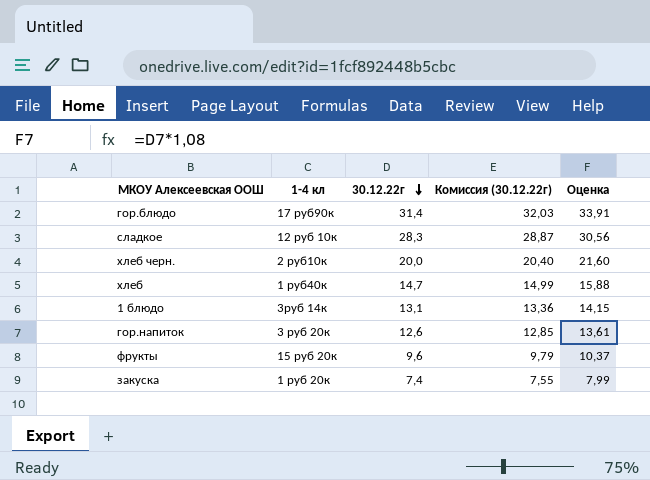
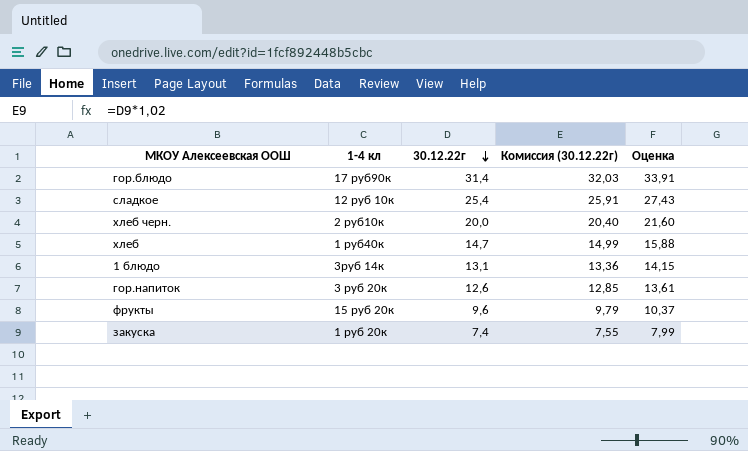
сладкое | 30.12.22г: 28,3 -> 25,4
сладкое | Комиссия (30.12.22г): 28,87 -> 25,91
сладкое | Оценка: 30,56 -> 27,43

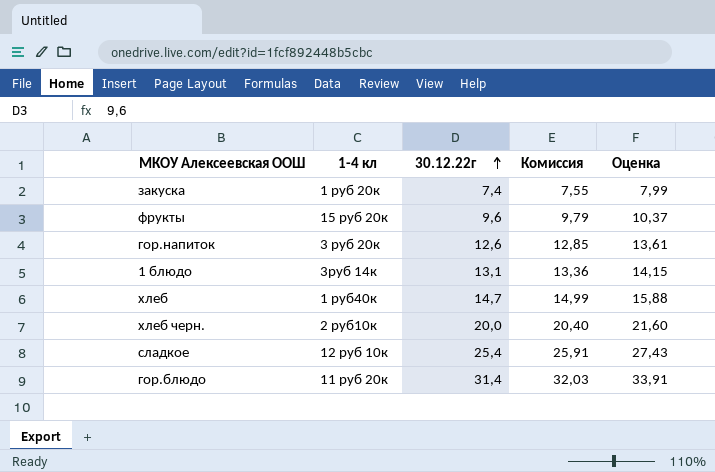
row order: 30.12.22г descending -> 30.12.22г ascending
column name: Комиссия (30.12.22г) -> Комиссия
гор.блюдо | 1-4 кл: 17 руб90к -> 11 руб 20к

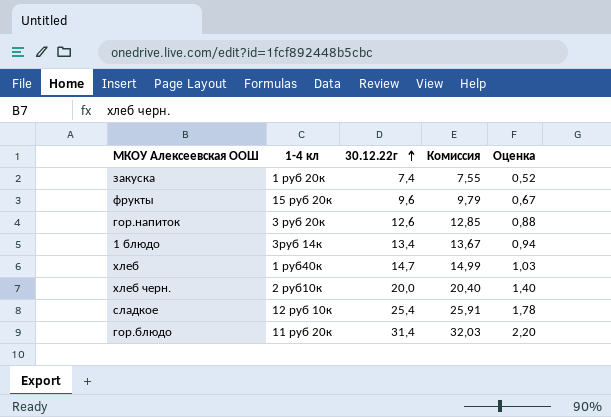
column Оценка | formula: [30.12.22г] * 1,08 -> [30.12.22г] * 0,07
1 блюдо | 30.12.22г: 13,1 -> 13,4
1 блюдо | Комиссия: 13,36 -> 13,67

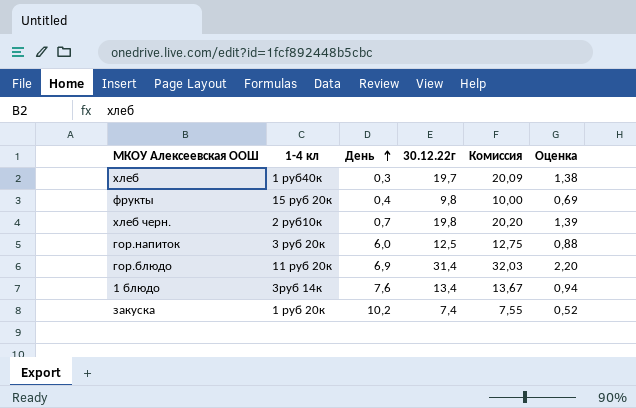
row order: 30.12.22г ascending -> День ascending
column День | position: none -> 3
row сладкое: 12 руб 10к | 25,4 | 25,91 | 1,78 -> none
хлеб | 30.12.22г: 14,7 -> 19,7
хлеб | Комиссия: 14,99 -> 20,09
хлеб | Оценка: 1,03 -> 1,38
фрукты | 30.12.22г: 9,6 -> 9,8
фрукты | Комиссия: 9,79 -> 10,00
фрукты | Оценка: 0,67 -> 0,69
хлеб черн. | 30.12.22г: 20,0 -> 19,8
хлеб черн. | Комиссия: 20,40 -> 20,20
хлеб черн. | Оценка: 1,40 -> 1,39
гор.напиток | 30.12.22г: 12,6 -> 12,5
гор.напиток | Комиссия: 12,85 -> 12,75

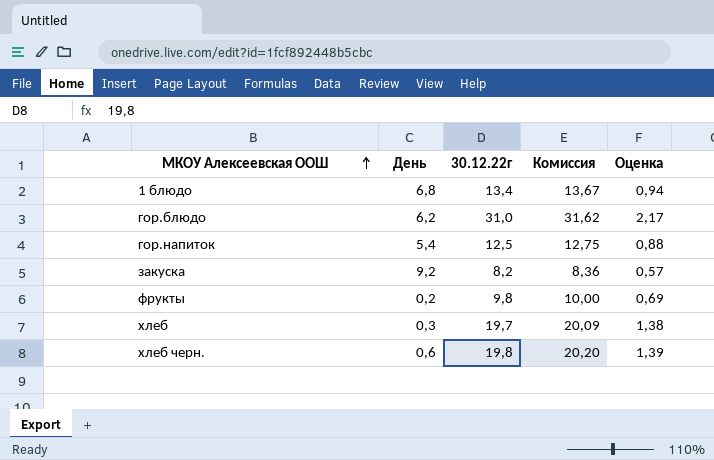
row order: День ascending -> МКОУ Алексеевская ООШ ascending
column 1-4 кл | position: 2 -> none
1 блюдо | День: 7,6 -> 6,8
гор.блюдо | День: 6,9 -> 6,2
гор.блюдо | 30.12.22г: 31,4 -> 31,0
гор.блюдо | Комиссия: 32,03 -> 31,62
гор.блюдо | Оценка: 2,20 -> 2,17
гор.напиток | День: 6,0 -> 5,4
закуска | День: 10,2 -> 9,2
закуска | 30.12.22г: 7,4 -> 8,2
закуска | Комиссия: 7,55 -> 8,36
закуска | Оценка: 0,52 -> 0,57
фрукты | День: 0,4 -> 0,2
хлеб черн. | День: 0,7 -> 0,6

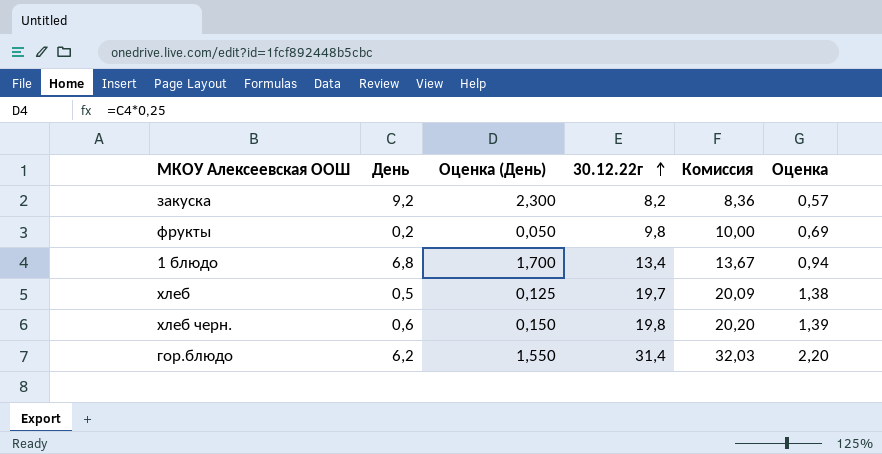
row order: МКОУ Алексеевская ООШ ascending -> 30.12.22г ascending
column Оценка (День) | formula: none -> [День] * 0,25
row гор.напиток: 5,4 | 12,5 | 12,75 | 0,88 -> none
хлеб | День: 0,3 -> 0,5
гор.блюдо | 30.12.22г: 31,0 -> 31,4
гор.блюдо | Комиссия: 31,62 -> 32,03
гор.блюдо | Оценка: 2,17 -> 2,20

